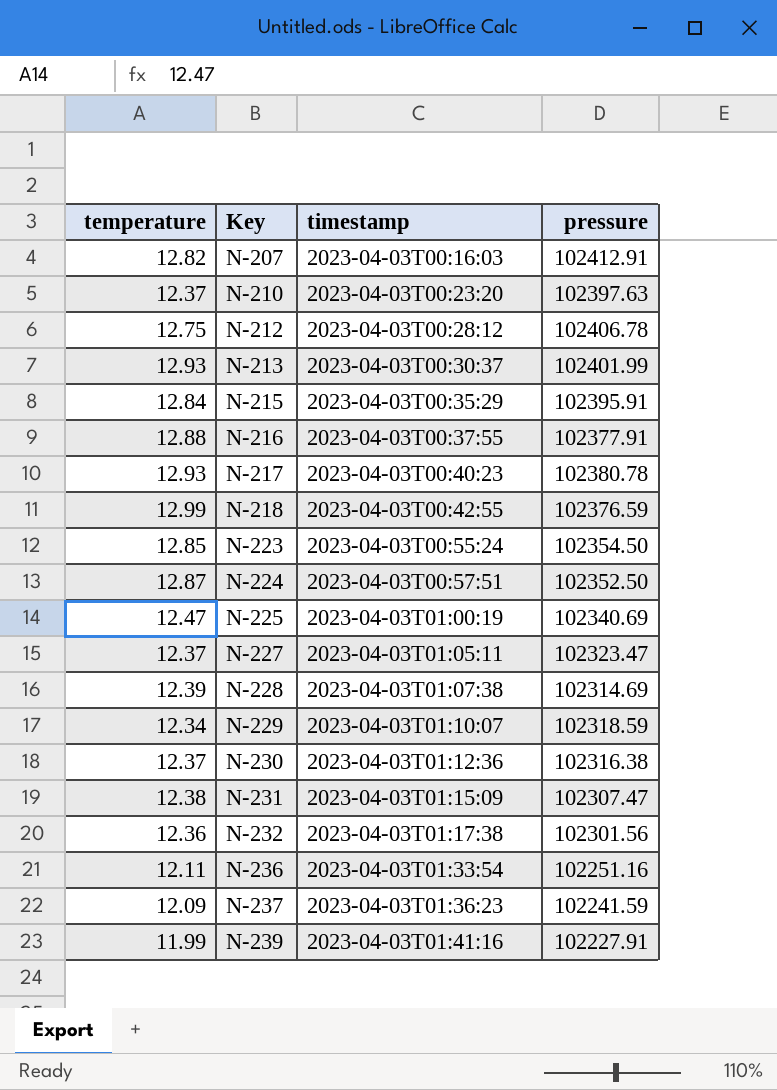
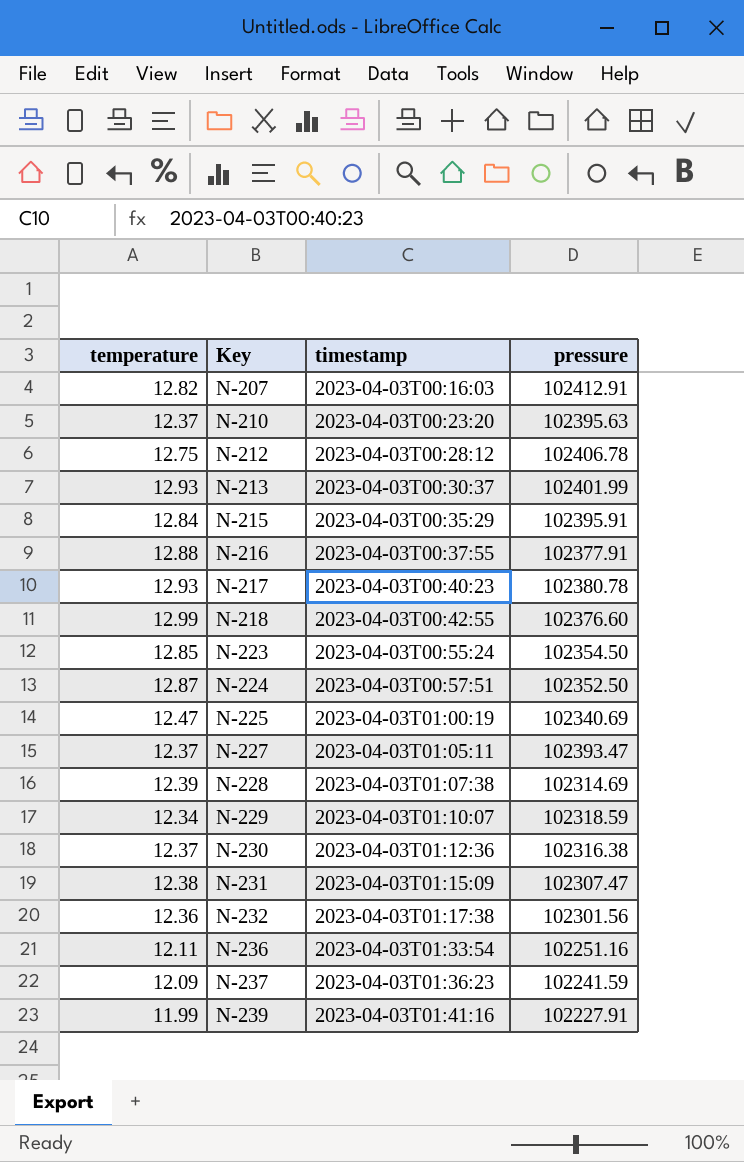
N-210 | pressure: 102397.63 -> 102395.63
N-218 | pressure: 102376.59 -> 102376.60
N-227 | pressure: 102323.47 -> 102393.47

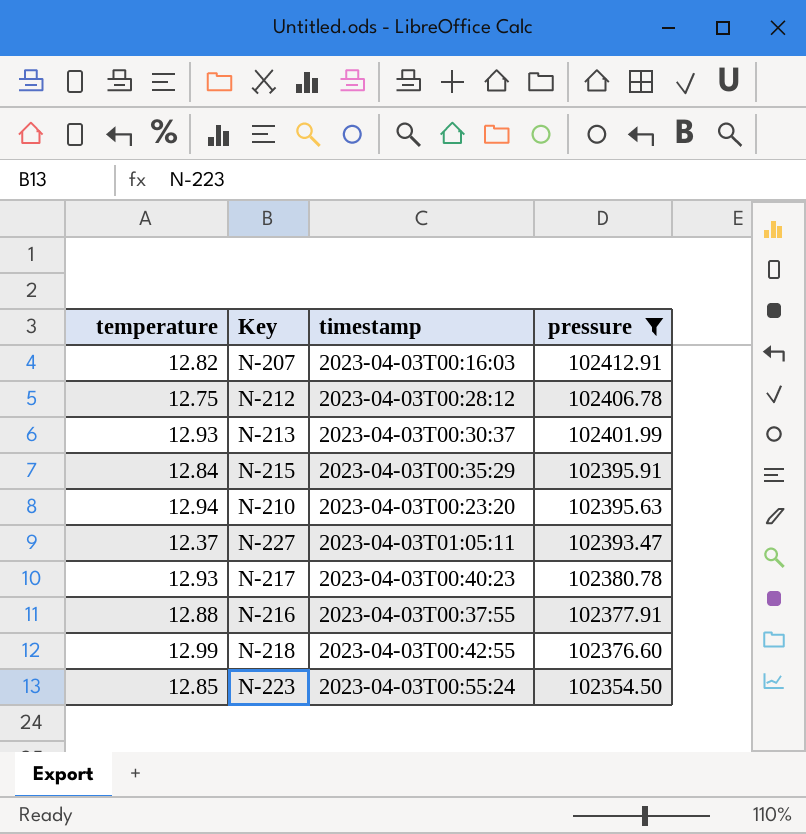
filter: none -> pressure >= 102354.50
row order: Key ascending -> pressure descending
N-210 | temperature: 12.37 -> 12.94

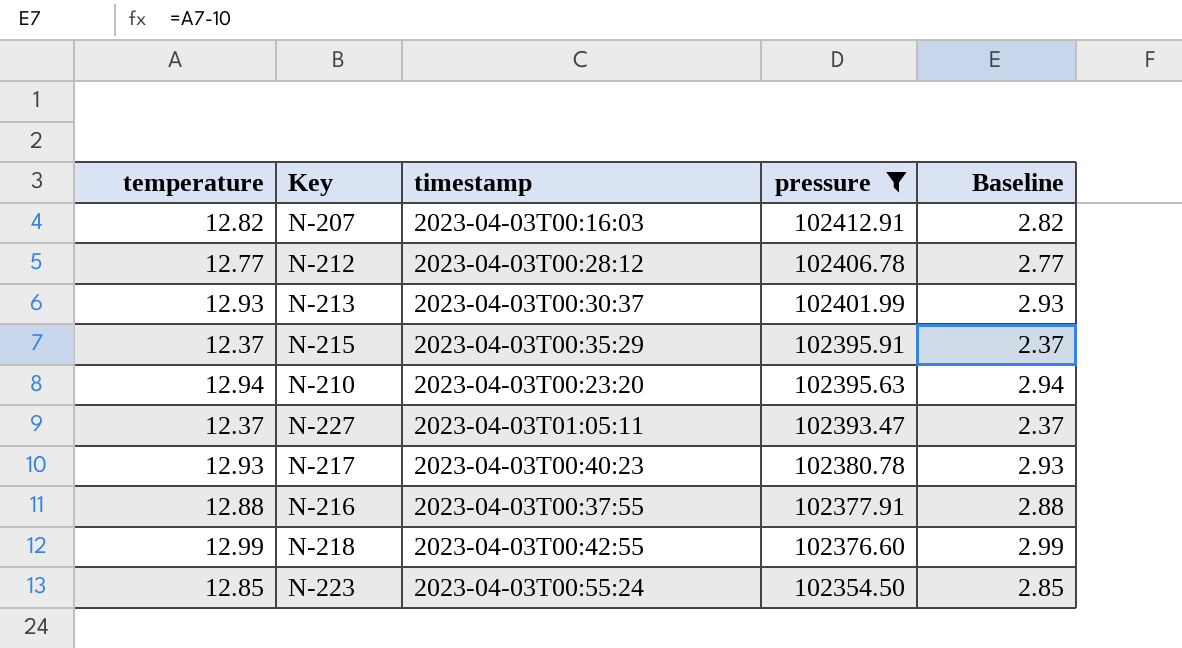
column Baseline | formula: none -> [temperature] - 10
N-212 | temperature: 12.75 -> 12.77
N-215 | temperature: 12.84 -> 12.37

